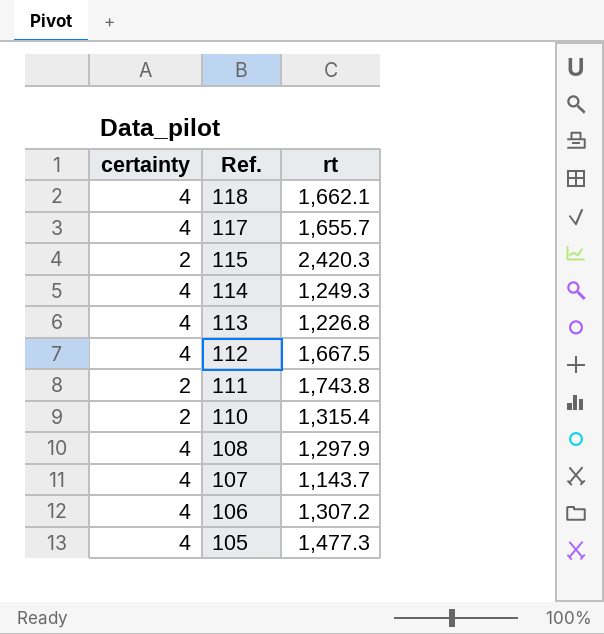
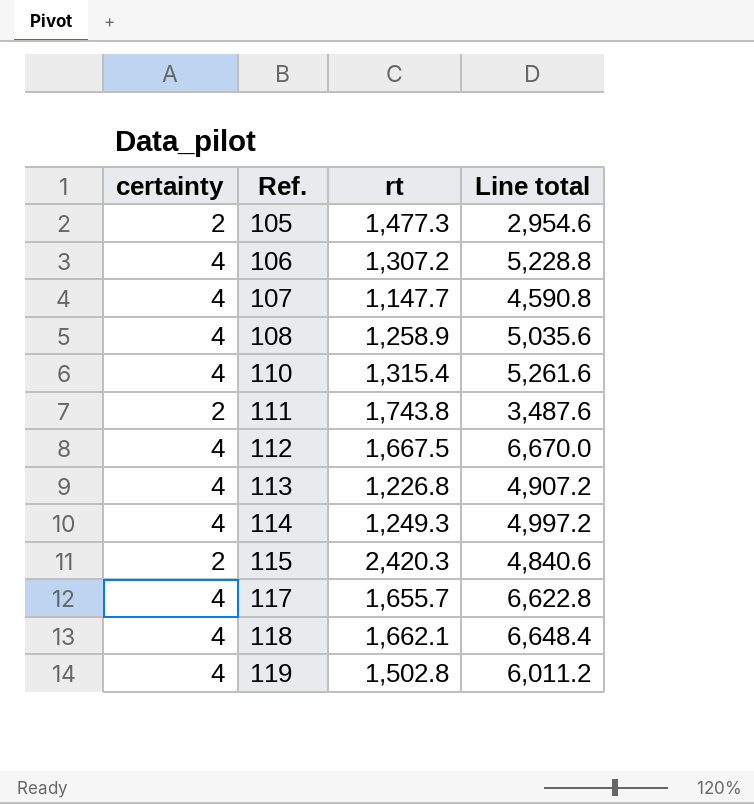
row order: Ref. descending -> Ref. ascending
column Line total | formula: none -> [certainty] * [rt]
105 | certainty: 4 -> 2
107 | rt: 1,143.7 -> 1,147.7
108 | rt: 1,297.9 -> 1,258.9
110 | certainty: 2 -> 4
row 119: none -> 4 | 1,502.8 | 6,011.2

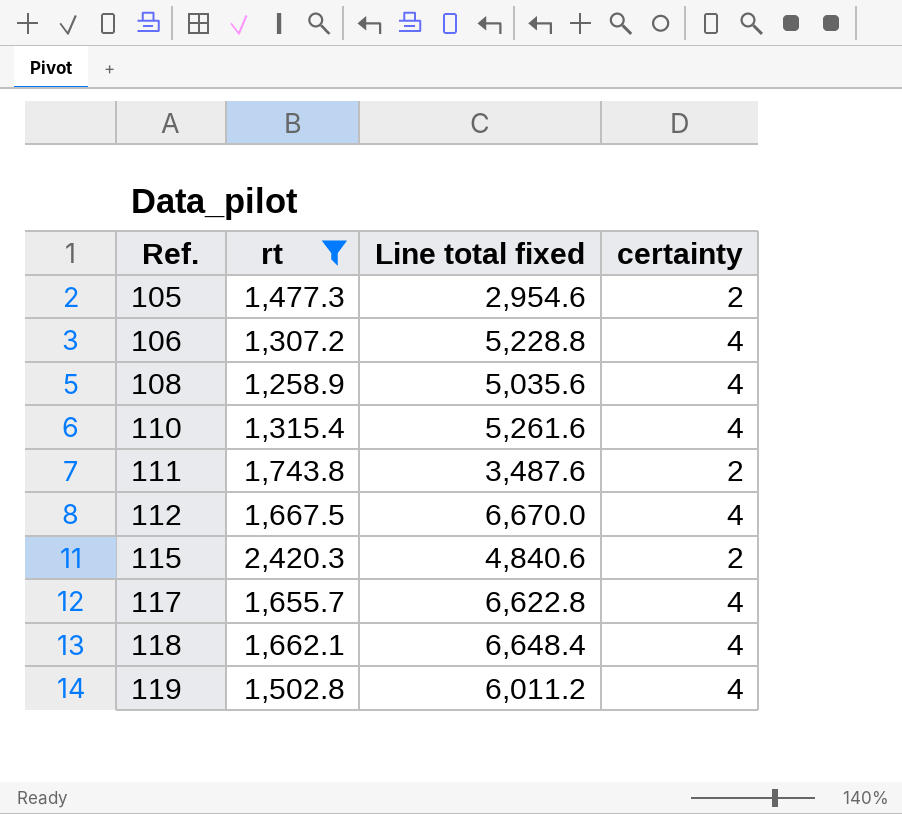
filter: none -> rt >= 1,258.9
column name: Line total -> Line total fixed
column certainty | position: 1 -> 4

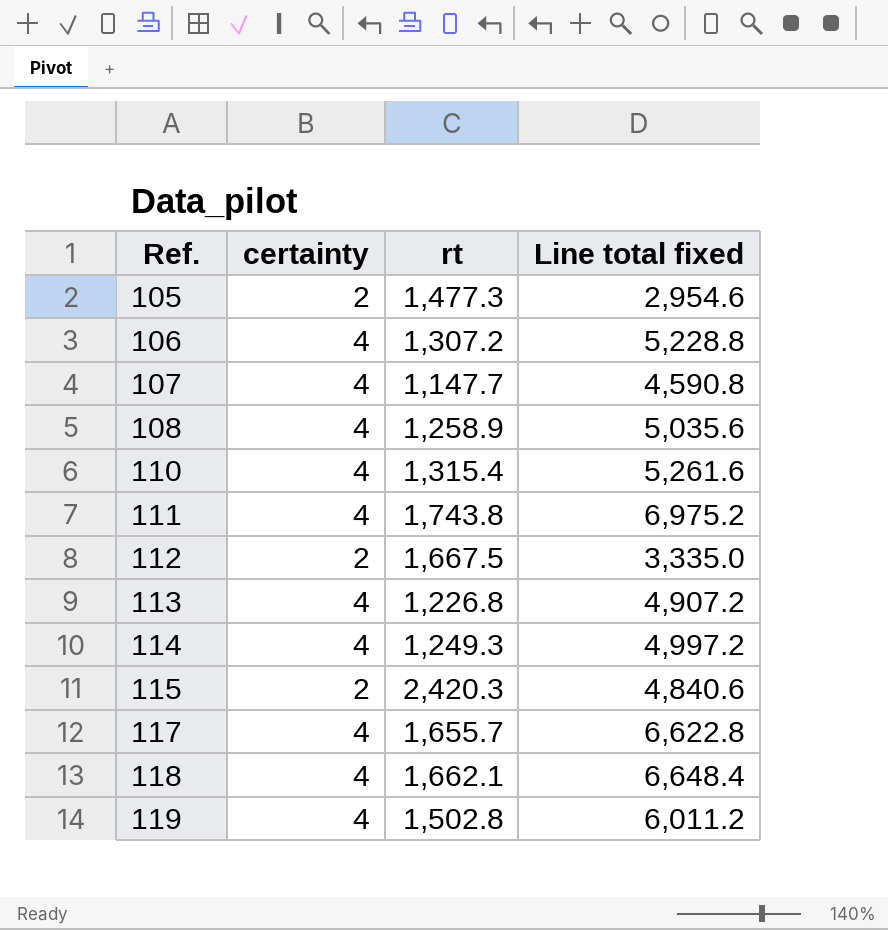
filter: rt >= 1,258.9 -> none
column certainty | position: 4 -> 2
111 | certainty: 2 -> 4
111 | Line total fixed: 3,487.6 -> 6,975.2
112 | certainty: 4 -> 2
112 | Line total fixed: 6,670.0 -> 3,335.0

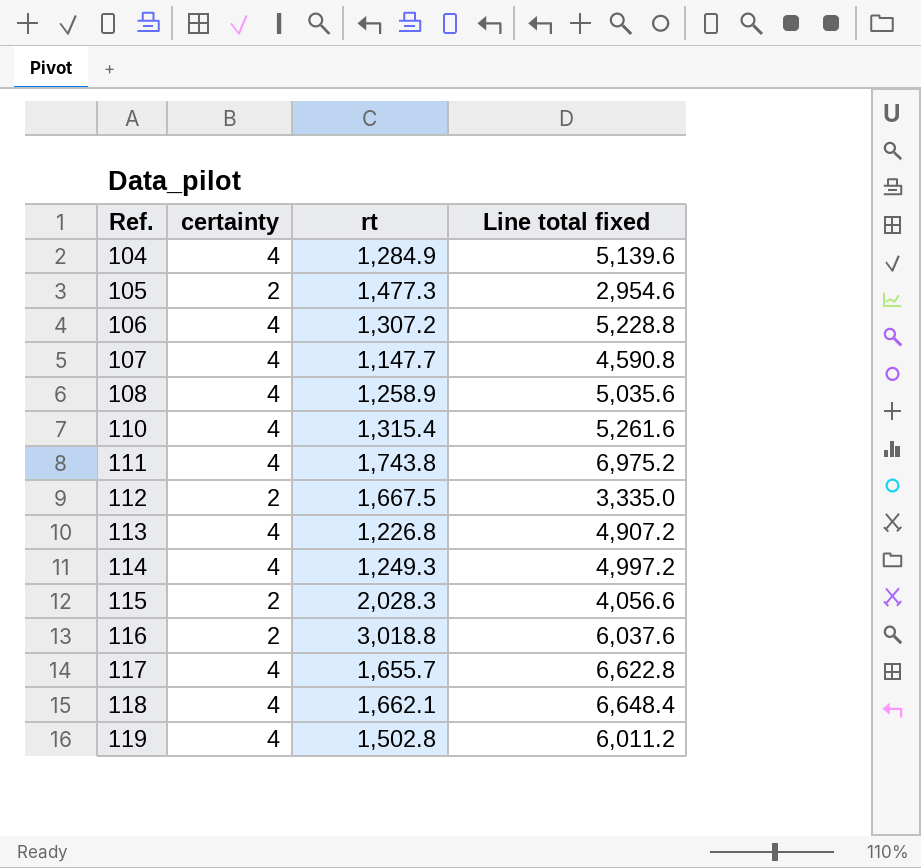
row 104: none -> 4 | 1,284.9 | 5,139.6
115 | rt: 2,420.3 -> 2,028.3
115 | Line total fixed: 4,840.6 -> 4,056.6
row 116: none -> 2 | 3,018.8 | 6,037.6

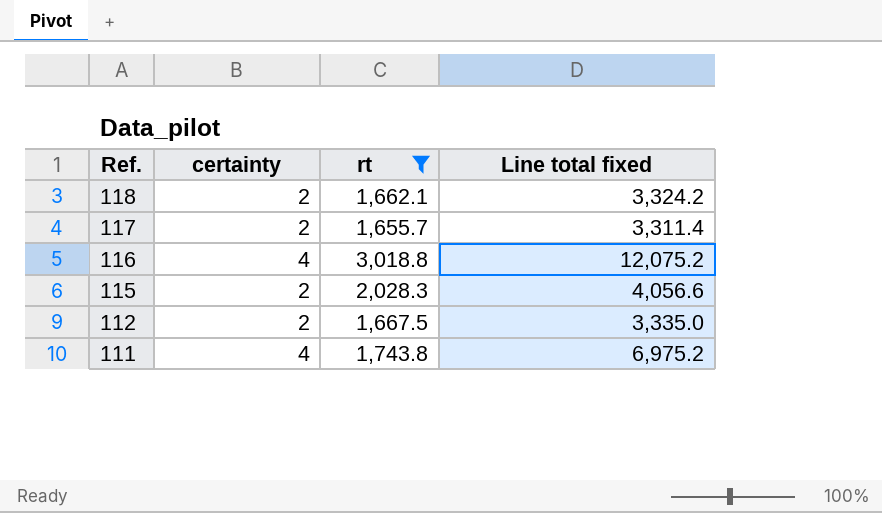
filter: none -> rt >= 1,655.7
row order: Ref. ascending -> Ref. descending
118 | certainty: 4 -> 2
118 | Line total fixed: 6,648.4 -> 3,324.2
117 | certainty: 4 -> 2
117 | Line total fixed: 6,622.8 -> 3,311.4
116 | certainty: 2 -> 4
116 | Line total fixed: 6,037.6 -> 12,075.2

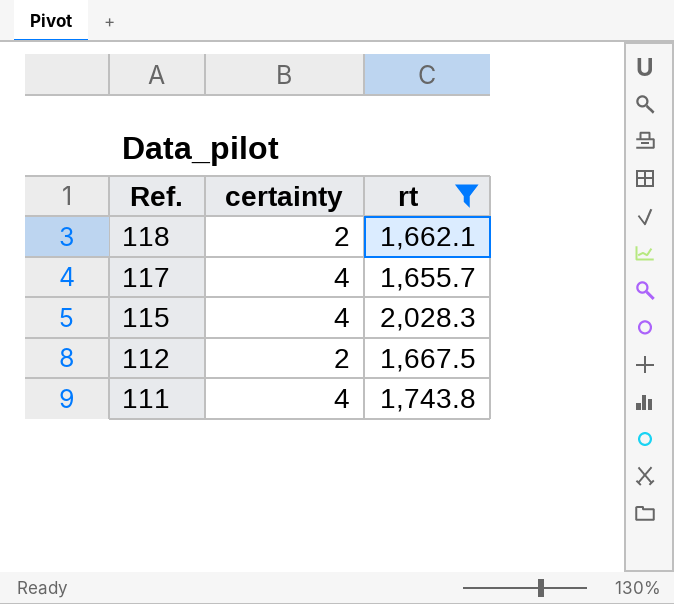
column Line total fixed | formula: [certainty] * [rt] -> none
row 116: 4 | 3,018.8 | 12,075.2 -> none
117 | certainty: 2 -> 4
115 | certainty: 2 -> 4

